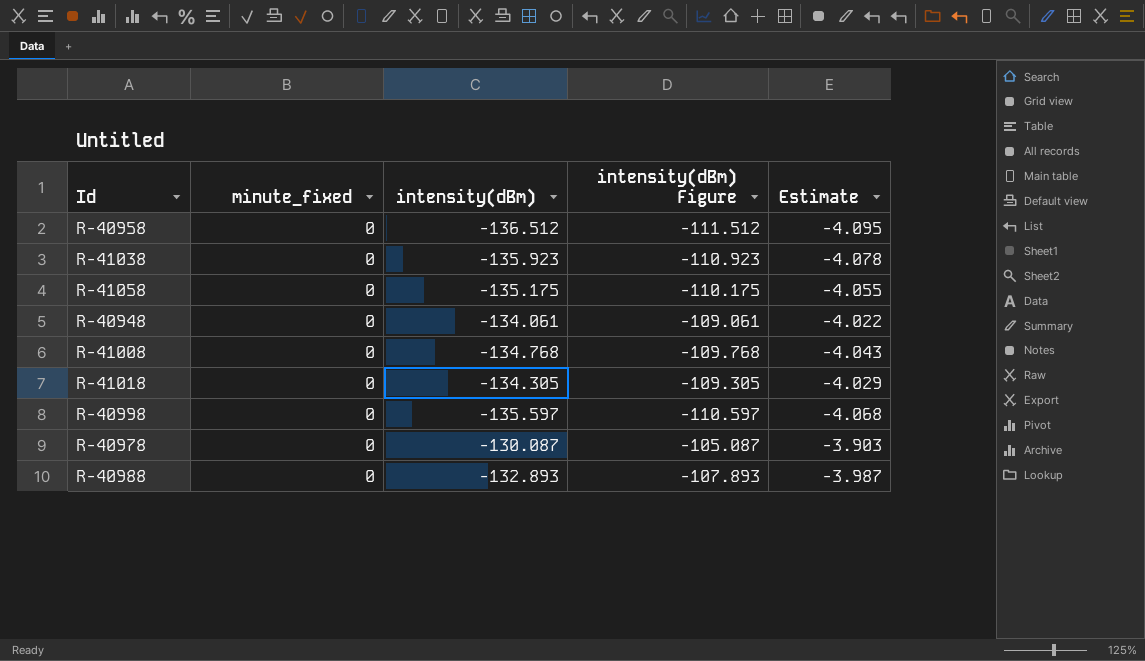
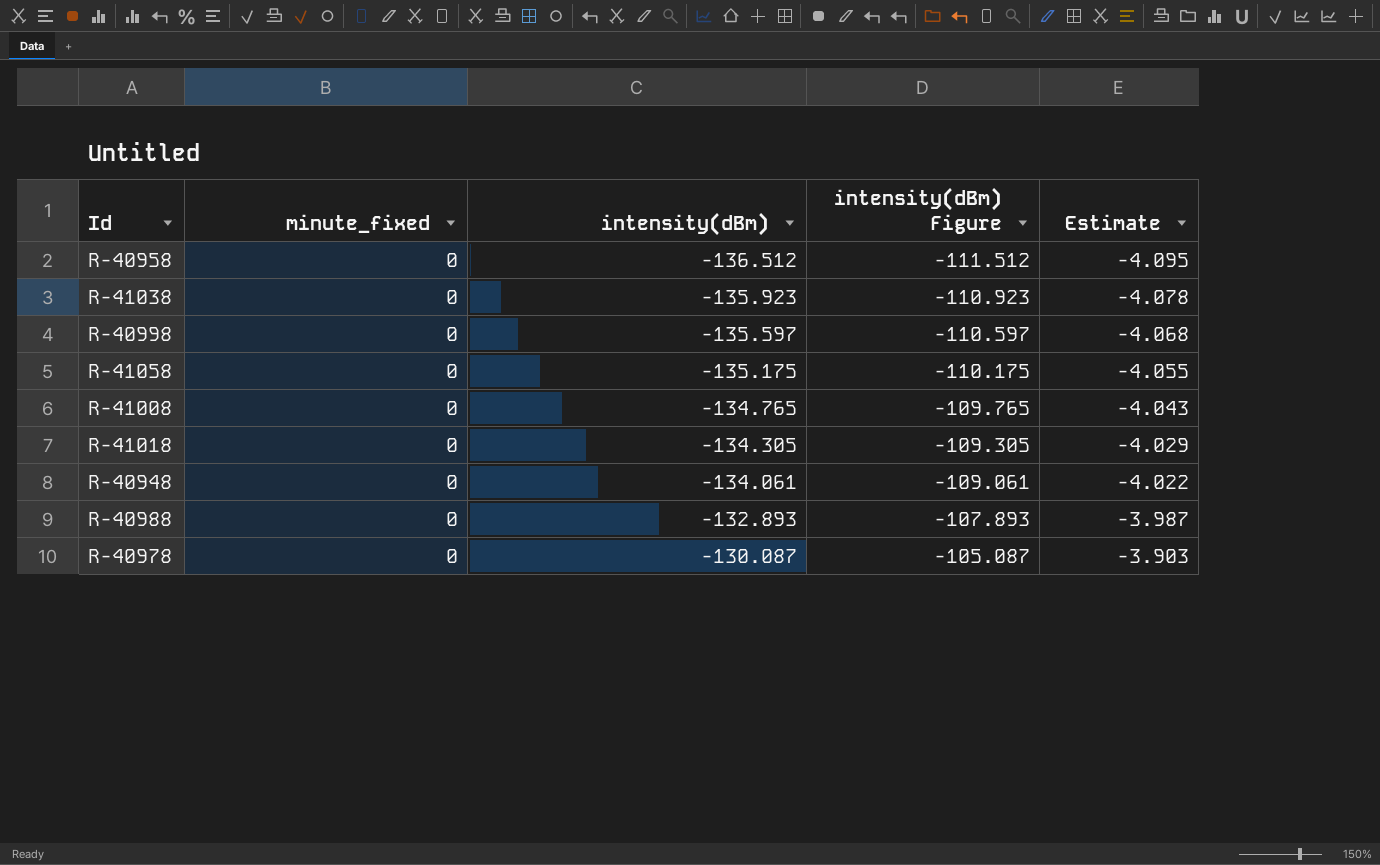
row order: none -> intensity(dBm) ascending
R-41008 | intensity(dBm): -134.768 -> -134.765
R-41008 | intensity(dBm) Figure: -109.768 -> -109.765

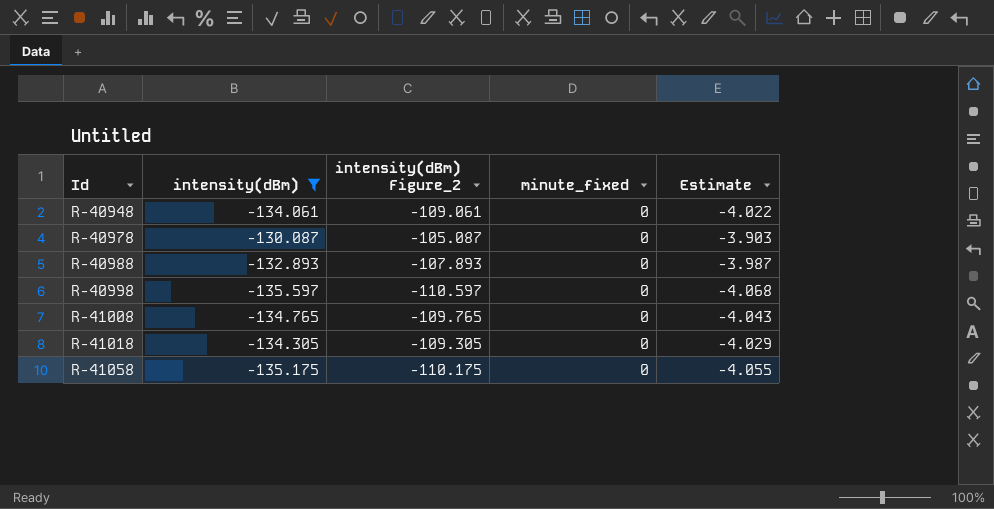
filter: none -> intensity(dBm) >= -135.597
row order: intensity(dBm) ascending -> Id ascending
column name: intensity(dBm) Figure -> intensity(dBm) Figure_2
column minute_fixed | position: 2 -> 4

